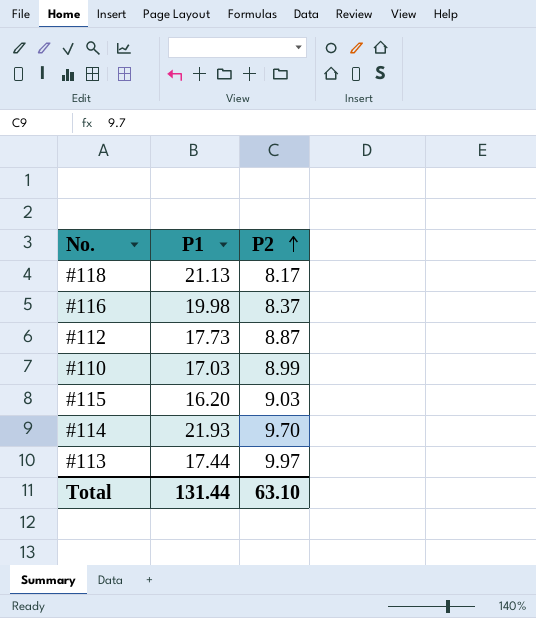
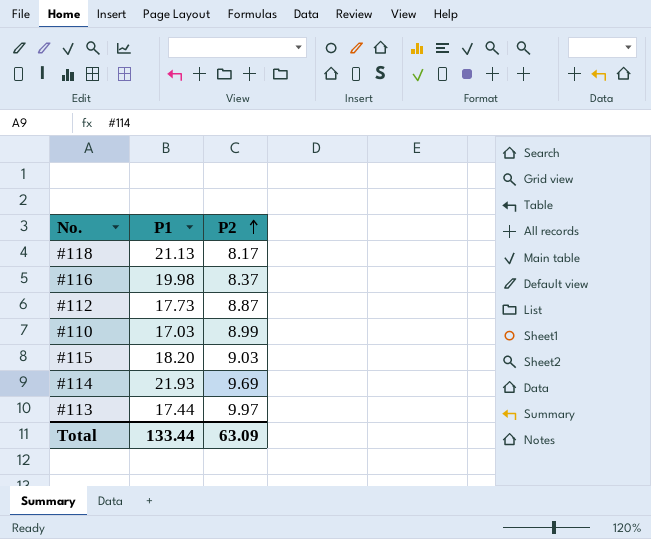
#115 | P1: 16.20 -> 18.20
#114 | P2: 9.70 -> 9.69
Total | P1: 131.44 -> 133.44
Total | P2: 63.10 -> 63.09

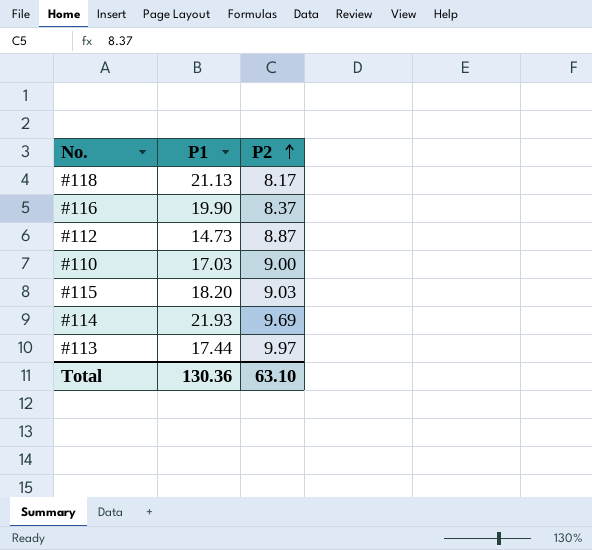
#116 | P1: 19.98 -> 19.90
#112 | P1: 17.73 -> 14.73
#110 | P2: 8.99 -> 9.00
Total | P1: 133.44 -> 130.36
Total | P2: 63.09 -> 63.10

